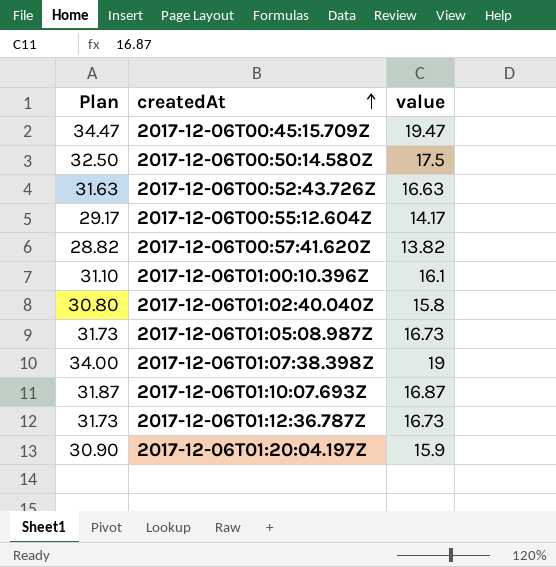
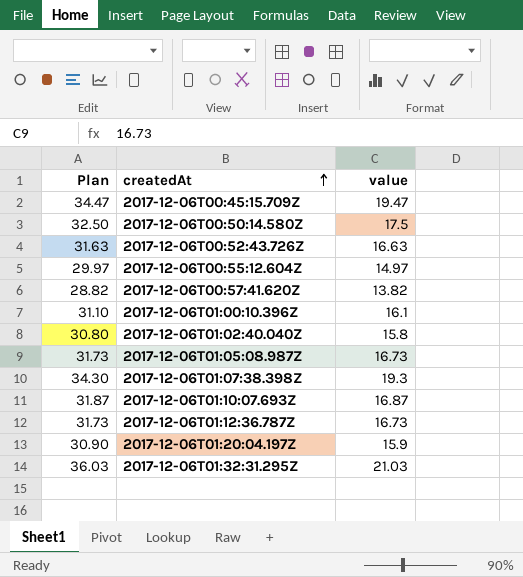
2017-12-06T00:55:12.604Z | Plan: 29.17 -> 29.97
2017-12-06T00:55:12.604Z | value: 14.17 -> 14.97
2017-12-06T01:07:38.398Z | Plan: 34.00 -> 34.30
2017-12-06T01:07:38.398Z | value: 19 -> 19.3
row 2017-12-06T01:32:31.295Z: none -> 36.03 | 21.03

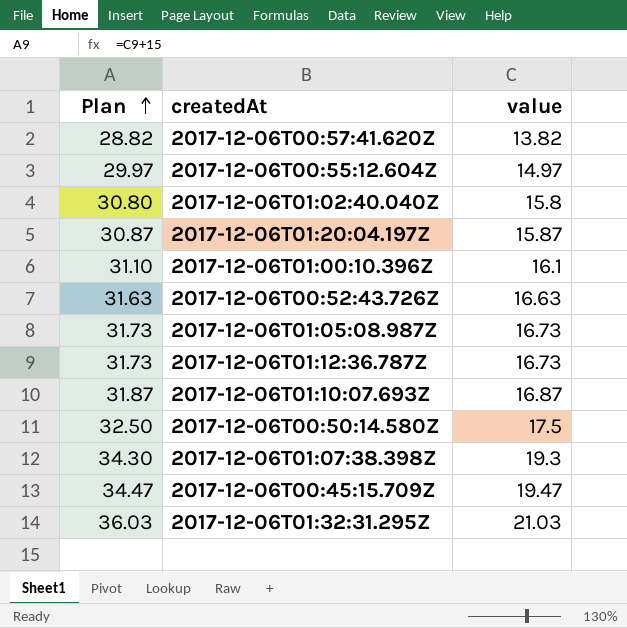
row order: createdAt ascending -> Plan ascending
2017-12-06T01:20:04.197Z | Plan: 30.90 -> 30.87
2017-12-06T01:20:04.197Z | value: 15.9 -> 15.87

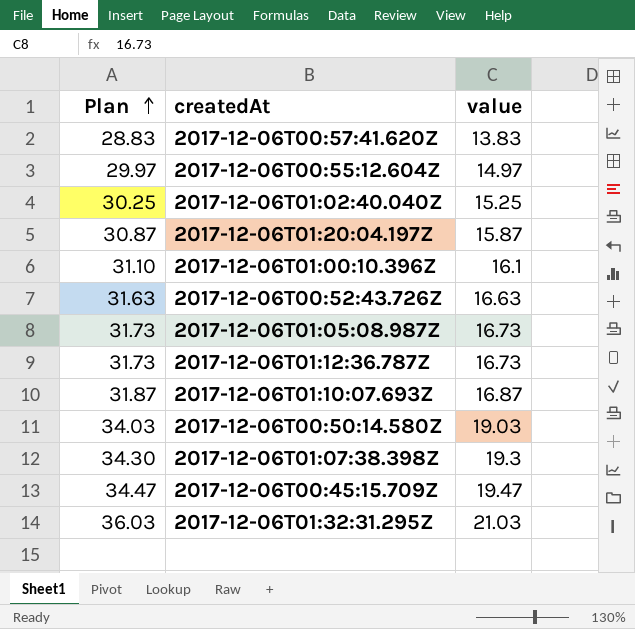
2017-12-06T00:57:41.620Z | Plan: 28.82 -> 28.83
2017-12-06T00:57:41.620Z | value: 13.82 -> 13.83
2017-12-06T01:02:40.040Z | Plan: 30.80 -> 30.25
2017-12-06T01:02:40.040Z | value: 15.8 -> 15.25
2017-12-06T00:50:14.580Z | Plan: 32.50 -> 34.03
2017-12-06T00:50:14.580Z | value: 17.5 -> 19.03

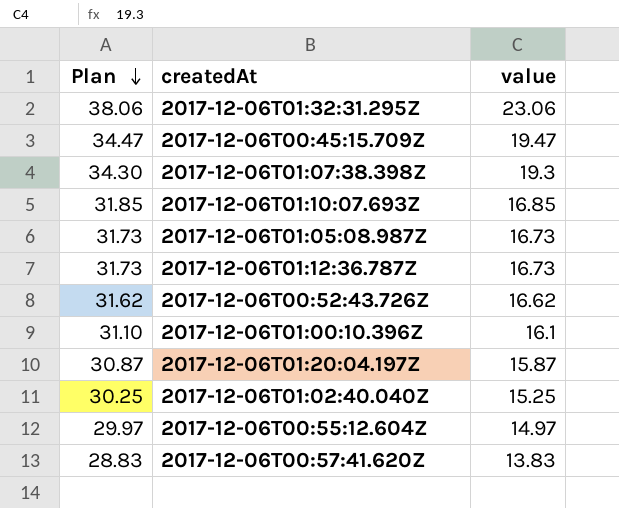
row order: Plan ascending -> Plan descending
row 2017-12-06T00:50:14.580Z: 34.03 | 19.03 -> none
2017-12-06T01:32:31.295Z | Plan: 36.03 -> 38.06
2017-12-06T01:32:31.295Z | value: 21.03 -> 23.06
2017-12-06T01:10:07.693Z | Plan: 31.87 -> 31.85
2017-12-06T01:10:07.693Z | value: 16.87 -> 16.85
2017-12-06T00:52:43.726Z | Plan: 31.63 -> 31.62
2017-12-06T00:52:43.726Z | value: 16.63 -> 16.62

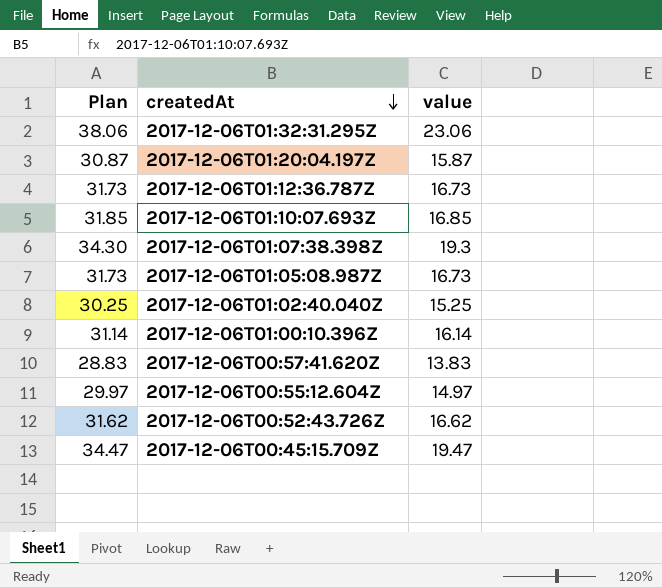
row order: Plan descending -> createdAt descending
2017-12-06T01:00:10.396Z | Plan: 31.10 -> 31.14
2017-12-06T01:00:10.396Z | value: 16.1 -> 16.14

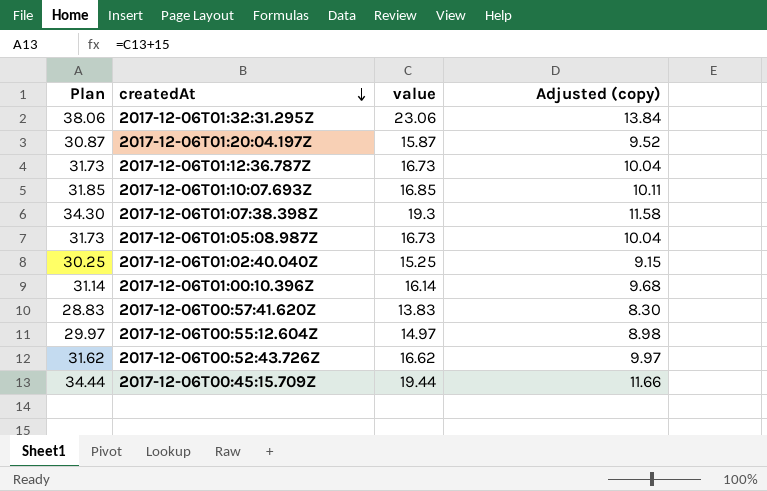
column Adjusted (copy) | formula: none -> [value] * 0.6
2017-12-06T00:45:15.709Z | Plan: 34.47 -> 34.44
2017-12-06T00:45:15.709Z | value: 19.47 -> 19.44

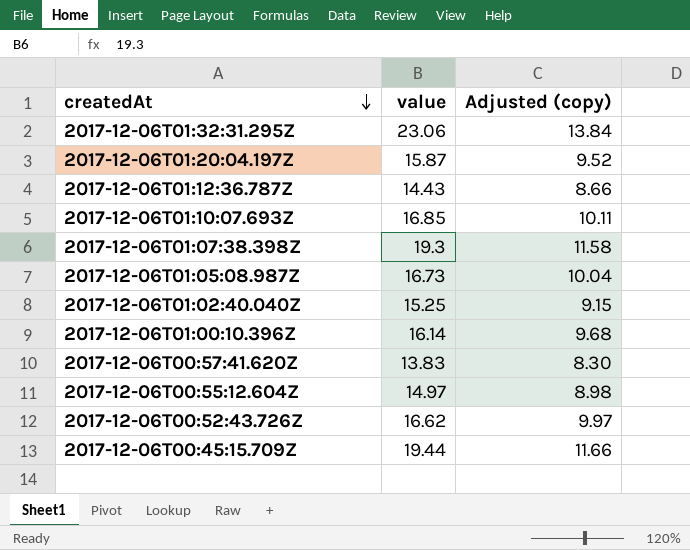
column Plan | formula: [value] + 15 -> none
2017-12-06T01:12:36.787Z | value: 16.73 -> 14.43
2017-12-06T01:12:36.787Z | Adjusted (copy): 10.04 -> 8.66

